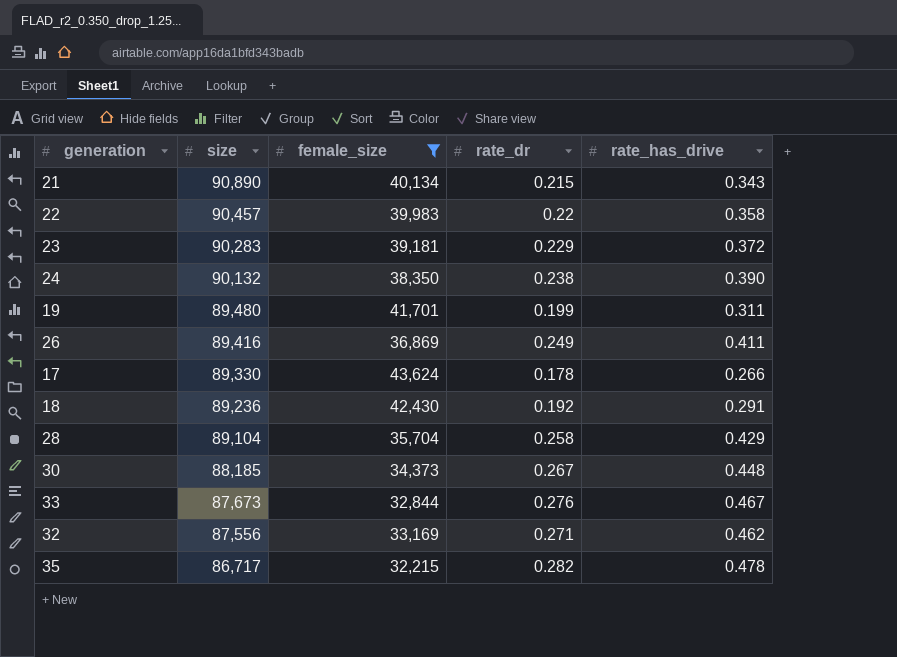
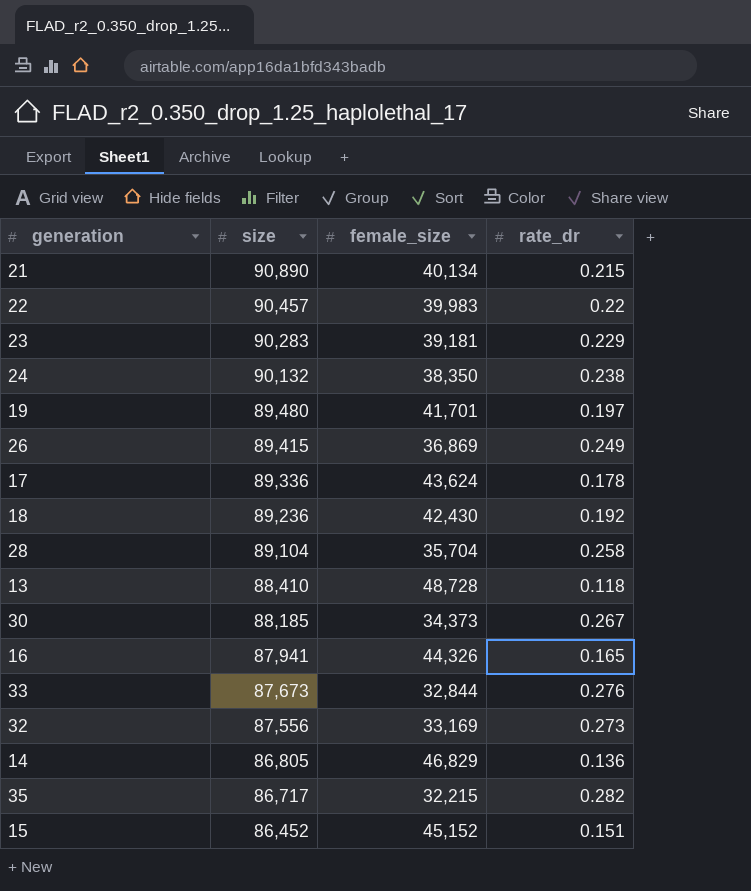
filter: female_size <= 43,624 -> none
column rate_has_drive | position: 5 -> none
19 | rate_dr: 0.199 -> 0.197
26 | size: 89,416 -> 89,415
17 | size: 89,330 -> 89,336
32 | rate_dr: 0.271 -> 0.273

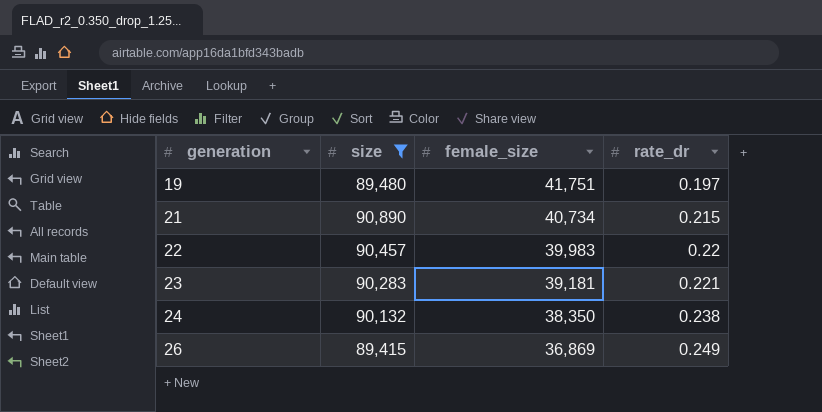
filter: none -> size >= 89,415
row order: size descending -> generation ascending
19 | female_size: 41,701 -> 41,751
21 | female_size: 40,134 -> 40,734
23 | rate_dr: 0.229 -> 0.221

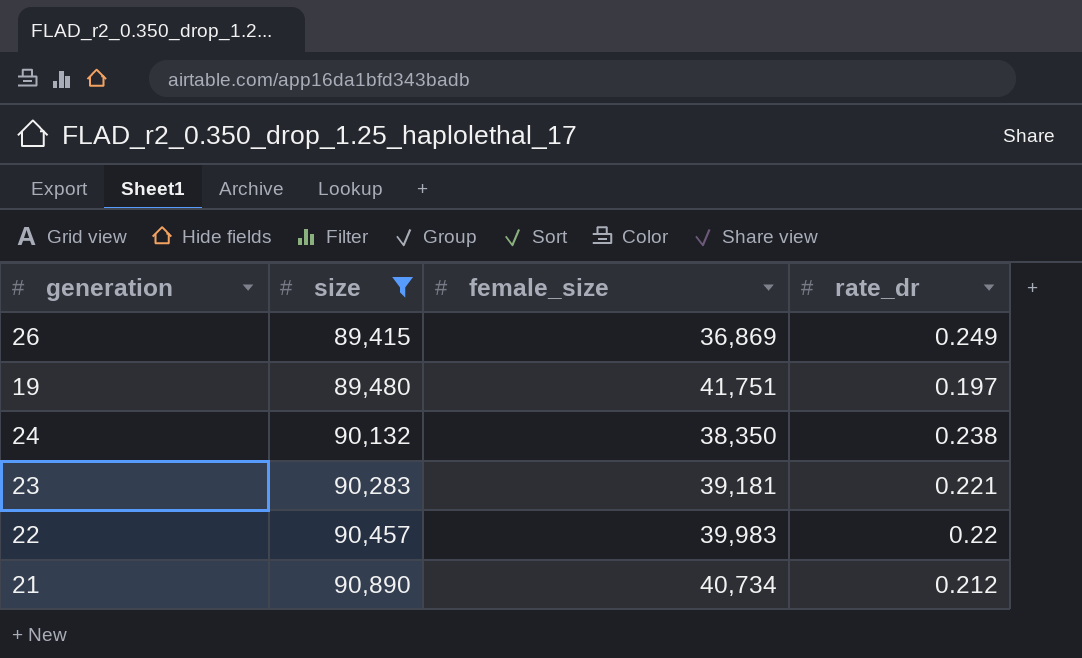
row order: generation ascending -> size ascending
21 | rate_dr: 0.215 -> 0.212

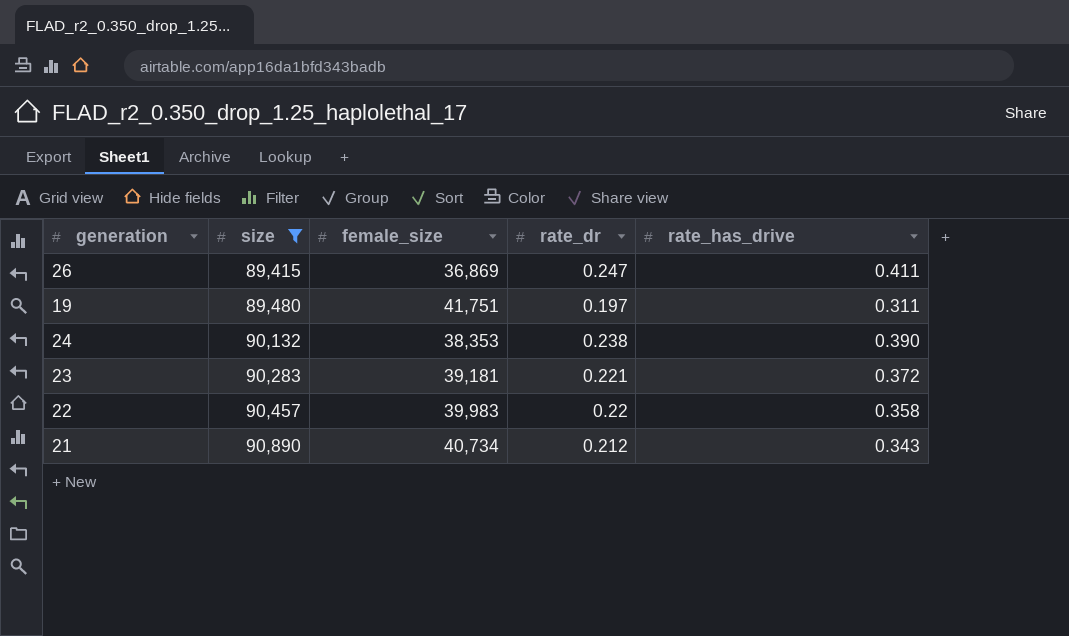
column rate_has_drive | position: none -> 5
26 | rate_dr: 0.249 -> 0.247
24 | female_size: 38,350 -> 38,353

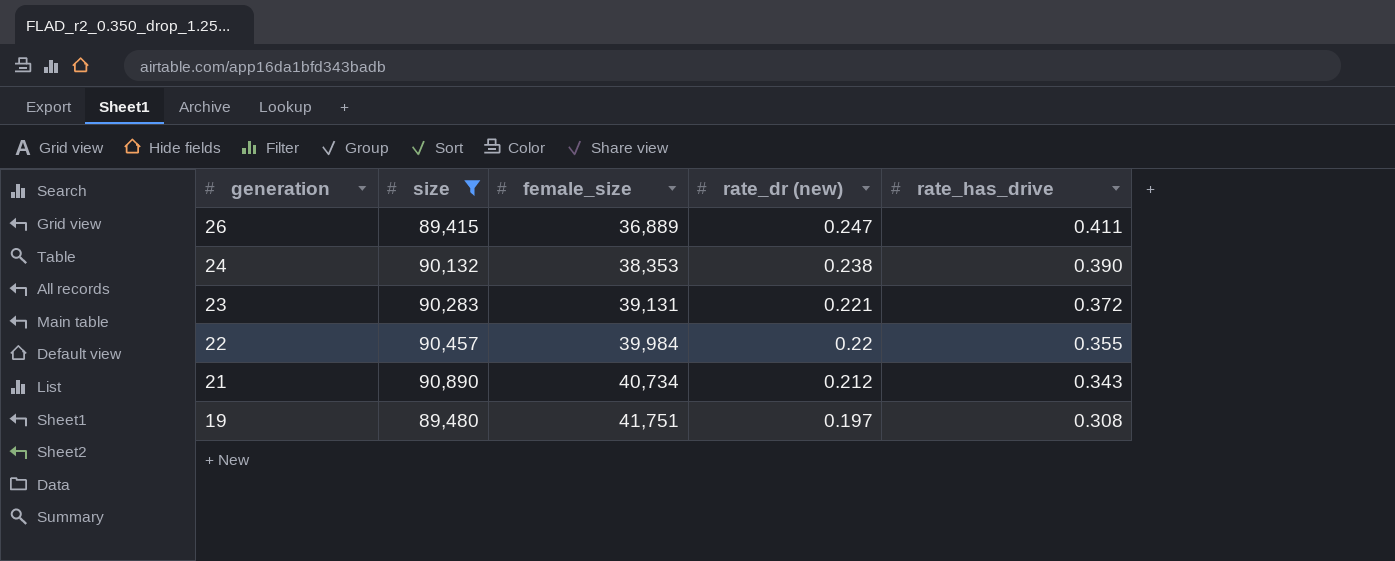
row order: size ascending -> generation descending
column name: rate_dr -> rate_dr (new)
26 | female_size: 36,869 -> 36,889
23 | female_size: 39,181 -> 39,131
22 | female_size: 39,983 -> 39,984
22 | rate_has_drive: 0.358 -> 0.355
19 | rate_has_drive: 0.311 -> 0.308

